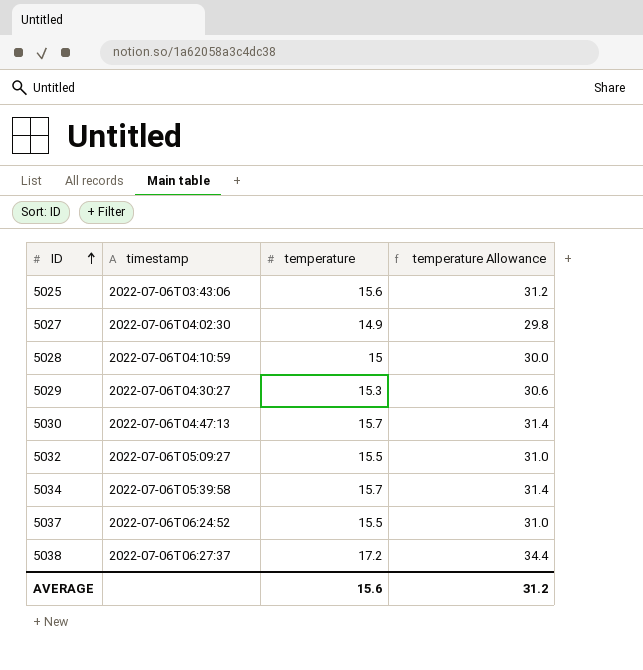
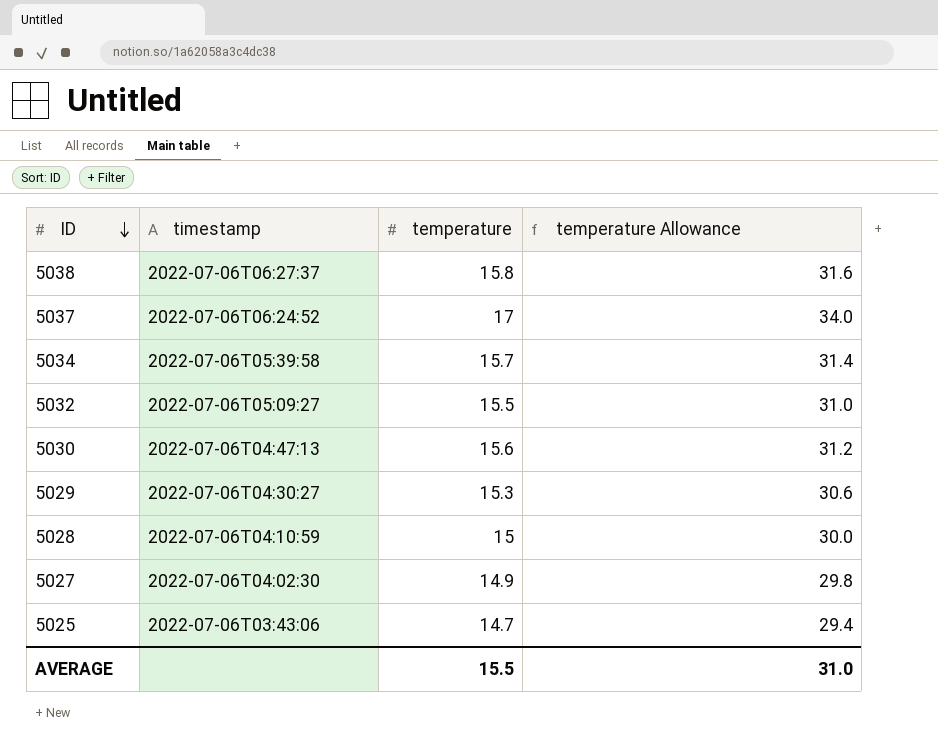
row order: ID ascending -> ID descending
5038 | temperature: 17.2 -> 15.8
5038 | temperature Allowance: 34.4 -> 31.6
5037 | temperature: 15.5 -> 17
5037 | temperature Allowance: 31.0 -> 34.0
5030 | temperature: 15.7 -> 15.6
5030 | temperature Allowance: 31.4 -> 31.2
5025 | temperature: 15.6 -> 14.7
5025 | temperature Allowance: 31.2 -> 29.4
AVERAGE | temperature: 15.6 -> 15.5
AVERAGE | temperature Allowance: 31.2 -> 31.0

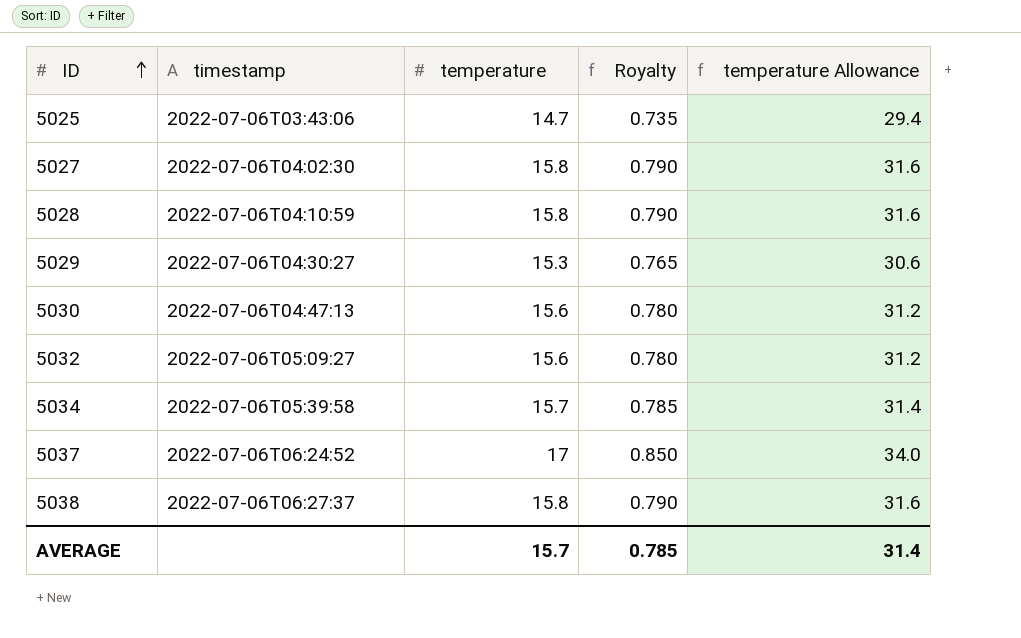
row order: ID descending -> ID ascending
column Royalty | formula: none -> [temperature] * 0.05
5027 | temperature: 14.9 -> 15.8
5027 | temperature Allowance: 29.8 -> 31.6
5028 | temperature: 15 -> 15.8
5028 | temperature Allowance: 30.0 -> 31.6
5032 | temperature: 15.5 -> 15.6
5032 | temperature Allowance: 31.0 -> 31.2
AVERAGE | temperature: 15.5 -> 15.7
AVERAGE | temperature Allowance: 31.0 -> 31.4

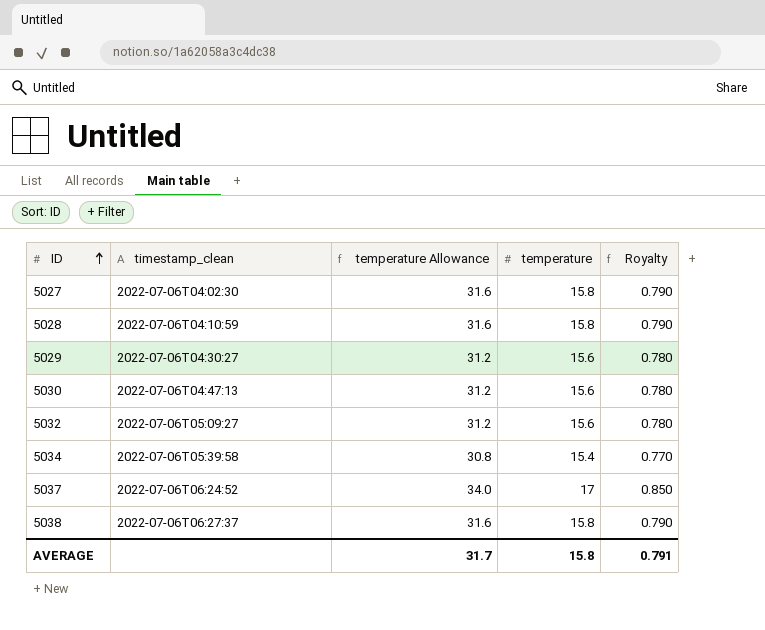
column name: timestamp -> timestamp_clean
column temperature Allowance | position: 5 -> 3
row 5025: 2022-07-06T03:43:06 | 14.7 | 0.735 | 29.4 -> none
5029 | temperature Allowance: 30.6 -> 31.2
5029 | temperature: 15.3 -> 15.6
5029 | Royalty: 0.765 -> 0.780
5034 | temperature Allowance: 31.4 -> 30.8
5034 | temperature: 15.7 -> 15.4
5034 | Royalty: 0.785 -> 0.770
AVERAGE | temperature Allowance: 31.4 -> 31.7
AVERAGE | temperature: 15.7 -> 15.8
AVERAGE | Royalty: 0.785 -> 0.791

